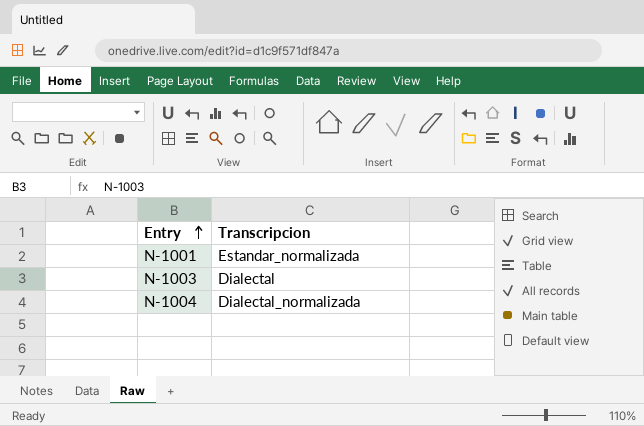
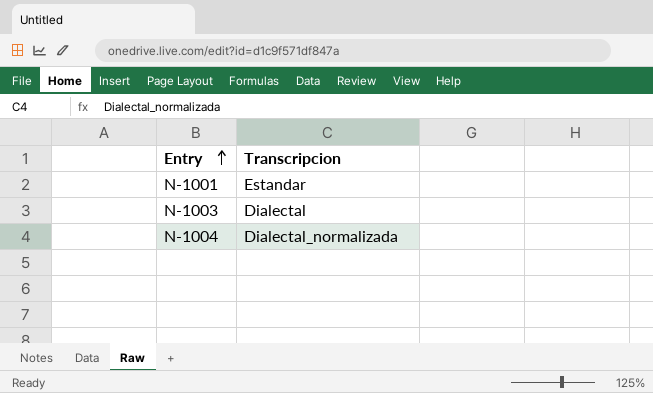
N-1001 | Transcripcion: Estandar_normalizada -> Estandar

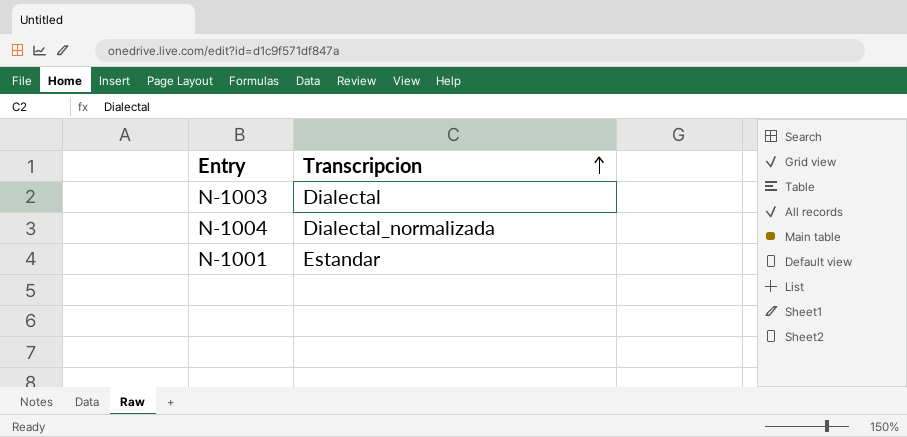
row order: Entry ascending -> Transcripcion ascending

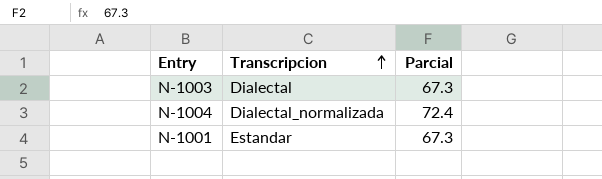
column Parcial | position: none -> 3

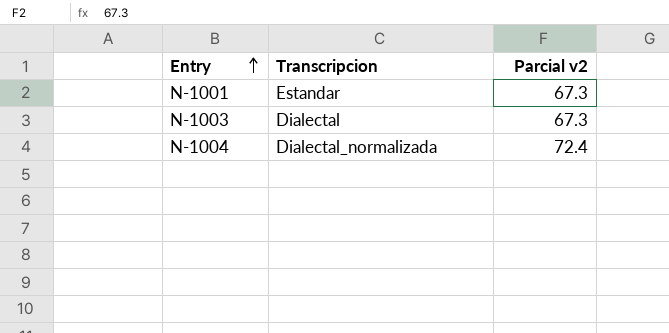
row order: Transcripcion ascending -> Entry ascending
column name: Parcial -> Parcial v2

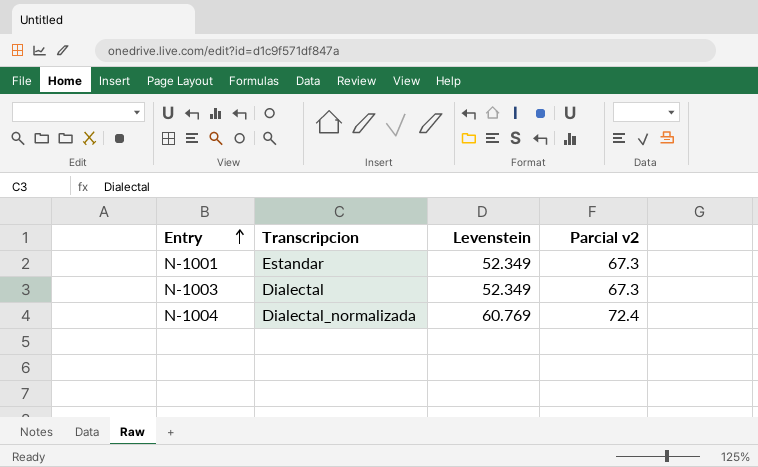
column Levenstein | position: none -> 3

